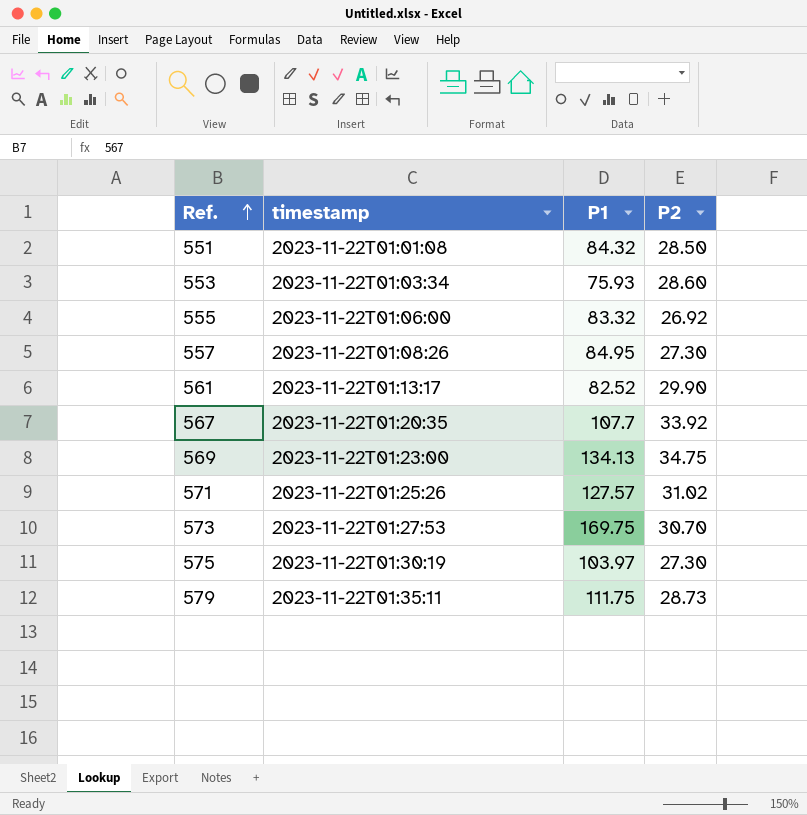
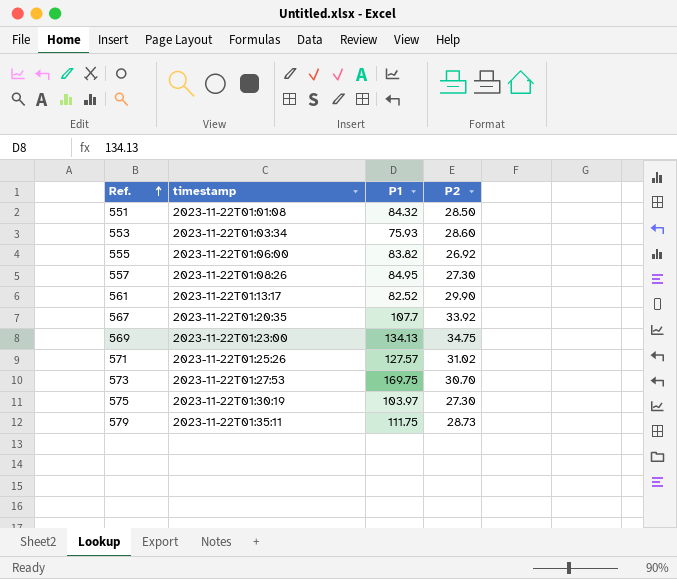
555 | P1: 83.32 -> 83.82

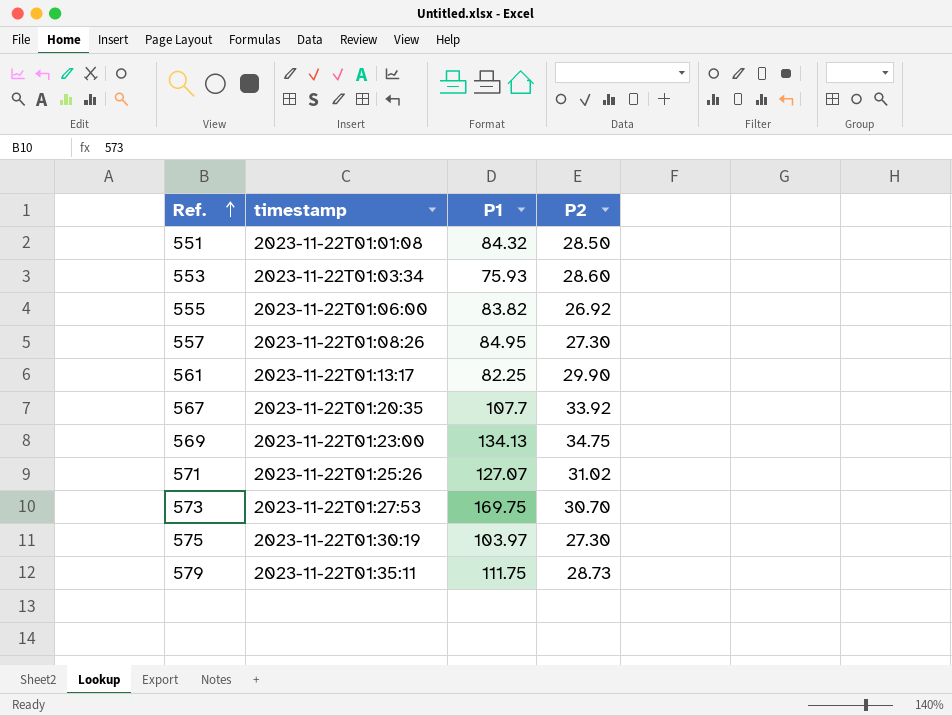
561 | P1: 82.52 -> 82.25
571 | P1: 127.57 -> 127.07

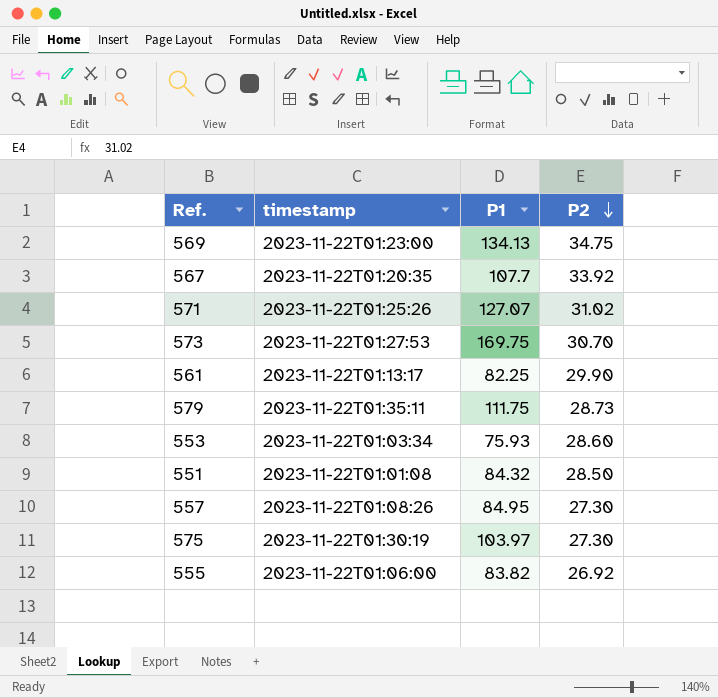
row order: Ref. ascending -> P2 descending

